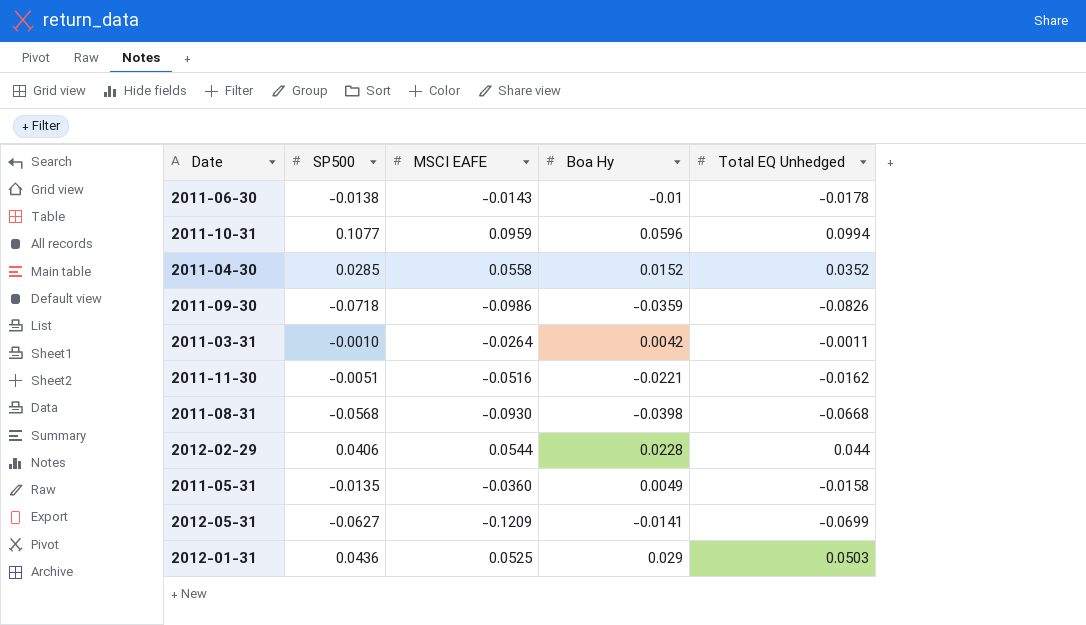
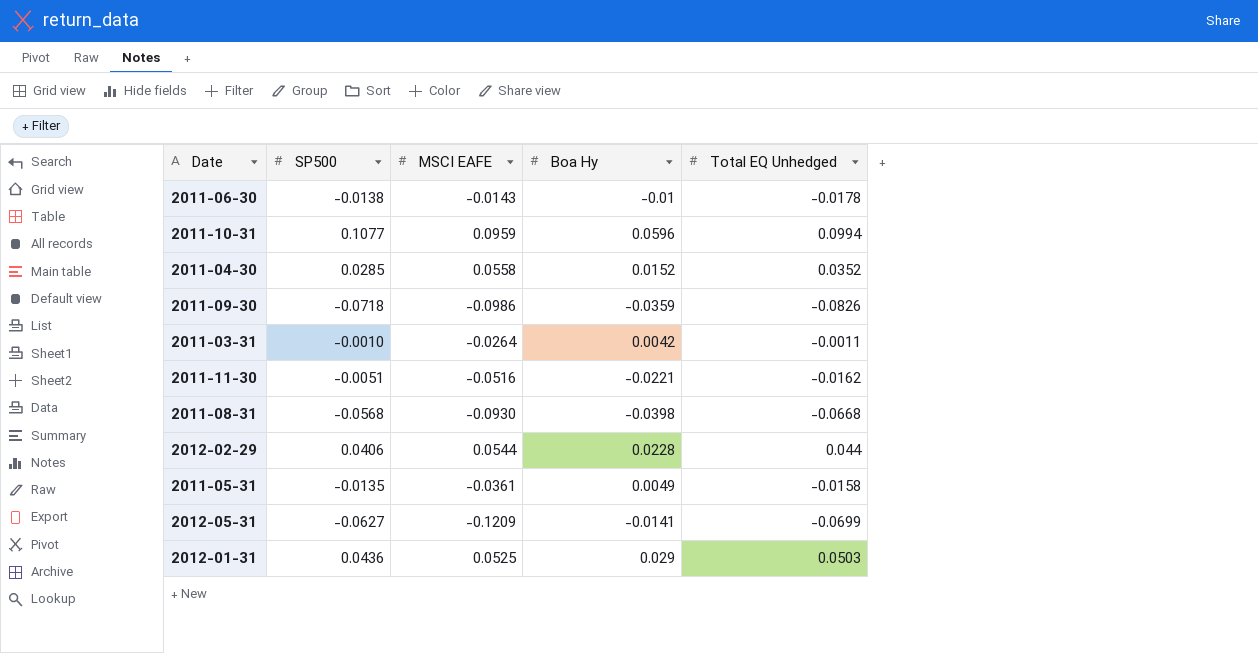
2011-05-31 | MSCI EAFE: -0.0360 -> -0.0361

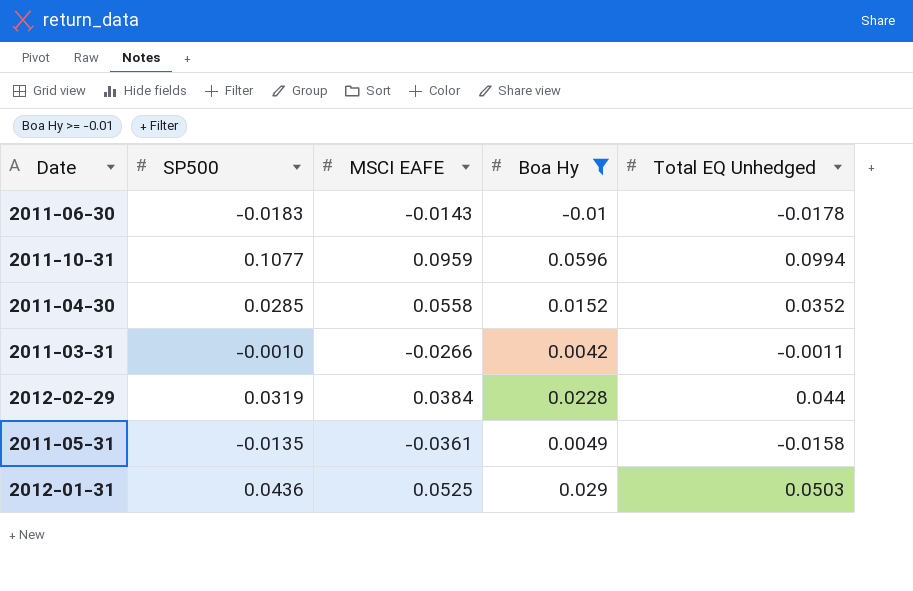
filter: none -> Boa Hy >= -0.01
2011-06-30 | SP500: -0.0138 -> -0.0183
2011-03-31 | MSCI EAFE: -0.0264 -> -0.0266
2012-02-29 | SP500: 0.0406 -> 0.0319
2012-02-29 | MSCI EAFE: 0.0544 -> 0.0384

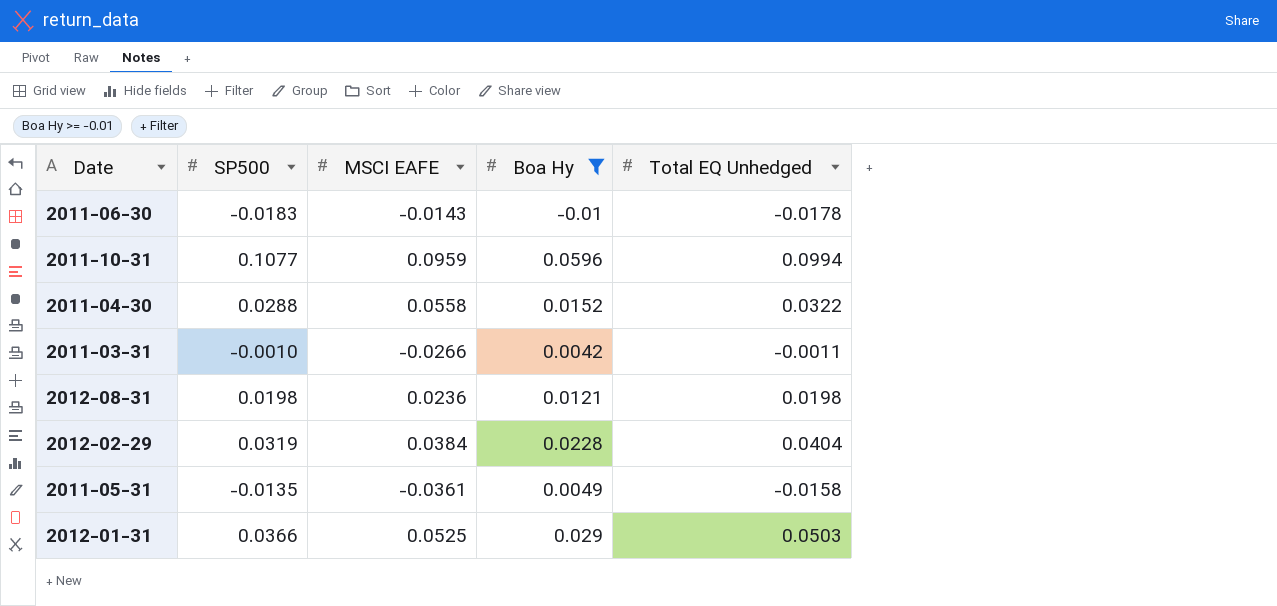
2011-04-30 | SP500: 0.0285 -> 0.0288
2011-04-30 | Total EQ Unhedged: 0.0352 -> 0.0322
row 2012-08-31: none -> 0.0198 | 0.0236 | 0.0121 | 0.0198
2012-02-29 | Total EQ Unhedged: 0.044 -> 0.0404
2012-01-31 | SP500: 0.0436 -> 0.0366

